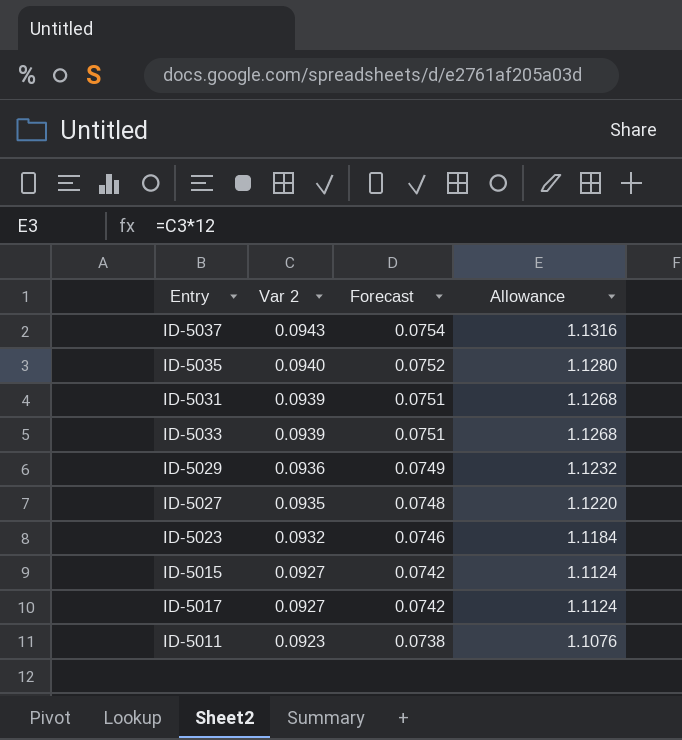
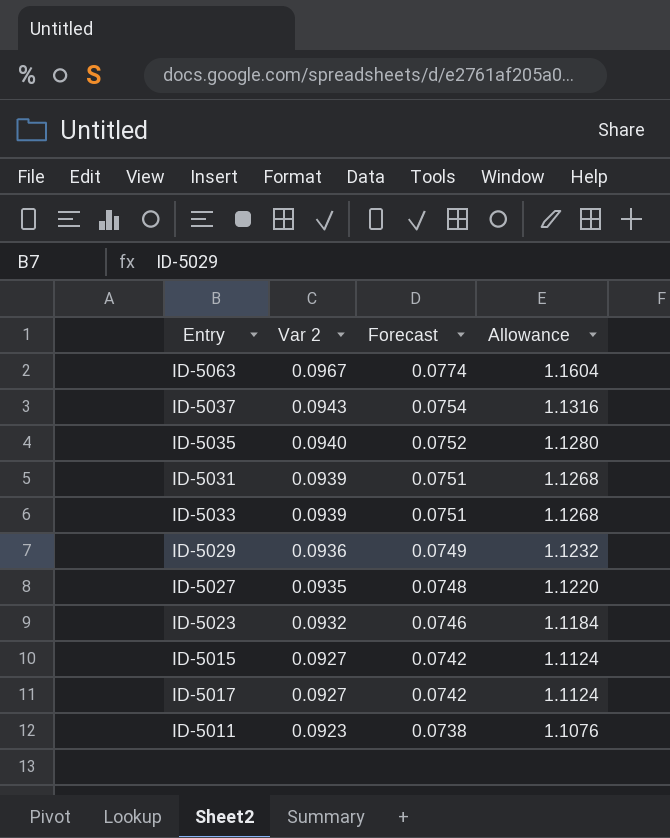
row ID-5063: none -> 0.0967 | 0.0774 | 1.1604

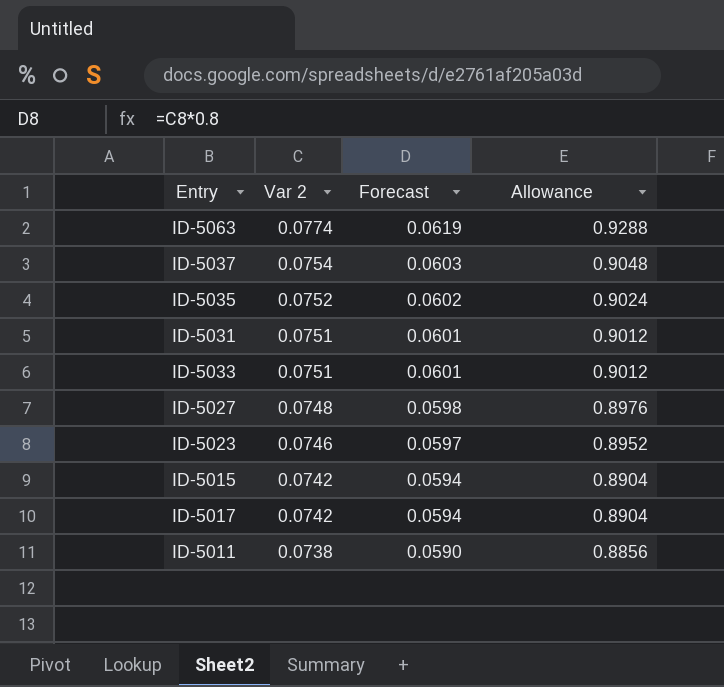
row ID-5029: 0.0936 | 0.0749 | 1.1232 -> none
ID-5063 | Var 2: 0.0967 -> 0.0774
ID-5063 | Forecast: 0.0774 -> 0.0619
ID-5063 | Allowance: 1.1604 -> 0.9288
ID-5037 | Var 2: 0.0943 -> 0.0754
ID-5037 | Forecast: 0.0754 -> 0.0603
ID-5037 | Allowance: 1.1316 -> 0.9048
ID-5035 | Var 2: 0.0940 -> 0.0752
ID-5035 | Forecast: 0.0752 -> 0.0602
ID-5035 | Allowance: 1.1280 -> 0.9024
ID-5031 | Var 2: 0.0939 -> 0.0751
ID-5031 | Forecast: 0.0751 -> 0.0601
ID-5031 | Allowance: 1.1268 -> 0.9012
ID-5033 | Var 2: 0.0939 -> 0.0751
ID-5033 | Forecast: 0.0751 -> 0.0601
ID-5033 | Allowance: 1.1268 -> 0.9012
ID-5027 | Var 2: 0.0935 -> 0.0748
ID-5027 | Forecast: 0.0748 -> 0.0598
ID-5027 | Allowance: 1.1220 -> 0.8976
ID-5023 | Var 2: 0.0932 -> 0.0746
ID-5023 | Forecast: 0.0746 -> 0.0597
ID-5023 | Allowance: 1.1184 -> 0.8952
ID-5015 | Var 2: 0.0927 -> 0.0742
ID-5015 | Forecast: 0.0742 -> 0.0594
ID-5015 | Allowance: 1.1124 -> 0.8904
ID-5017 | Var 2: 0.0927 -> 0.0742
ID-5017 | Forecast: 0.0742 -> 0.0594
ID-5017 | Allowance: 1.1124 -> 0.8904
ID-5011 | Var 2: 0.0923 -> 0.0738
ID-5011 | Forecast: 0.0738 -> 0.0590
ID-5011 | Allowance: 1.1076 -> 0.8856

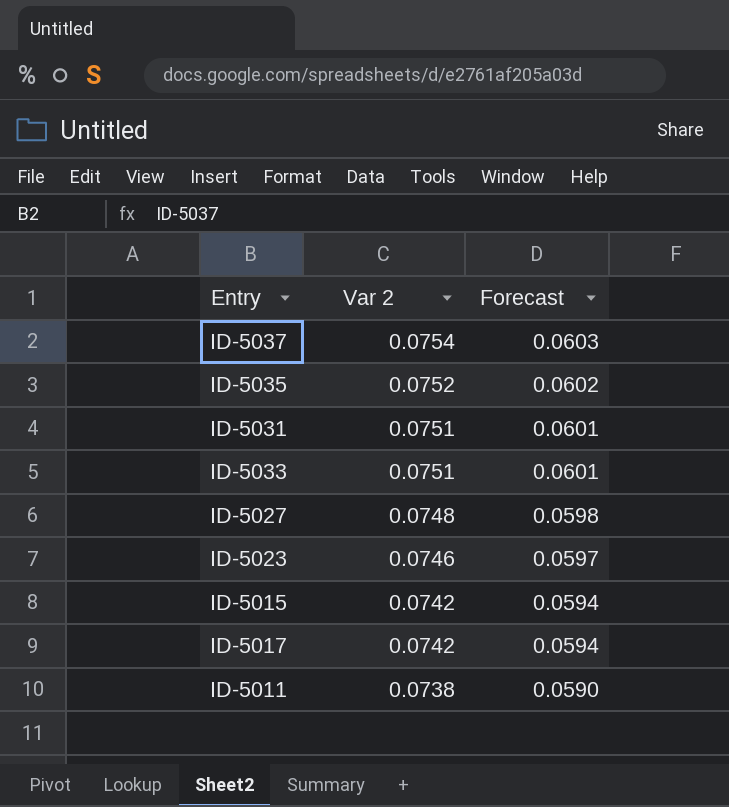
column Allowance | formula: [Var 2] * 12 -> none
row ID-5063: 0.0774 | 0.0619 | 0.9288 -> none

